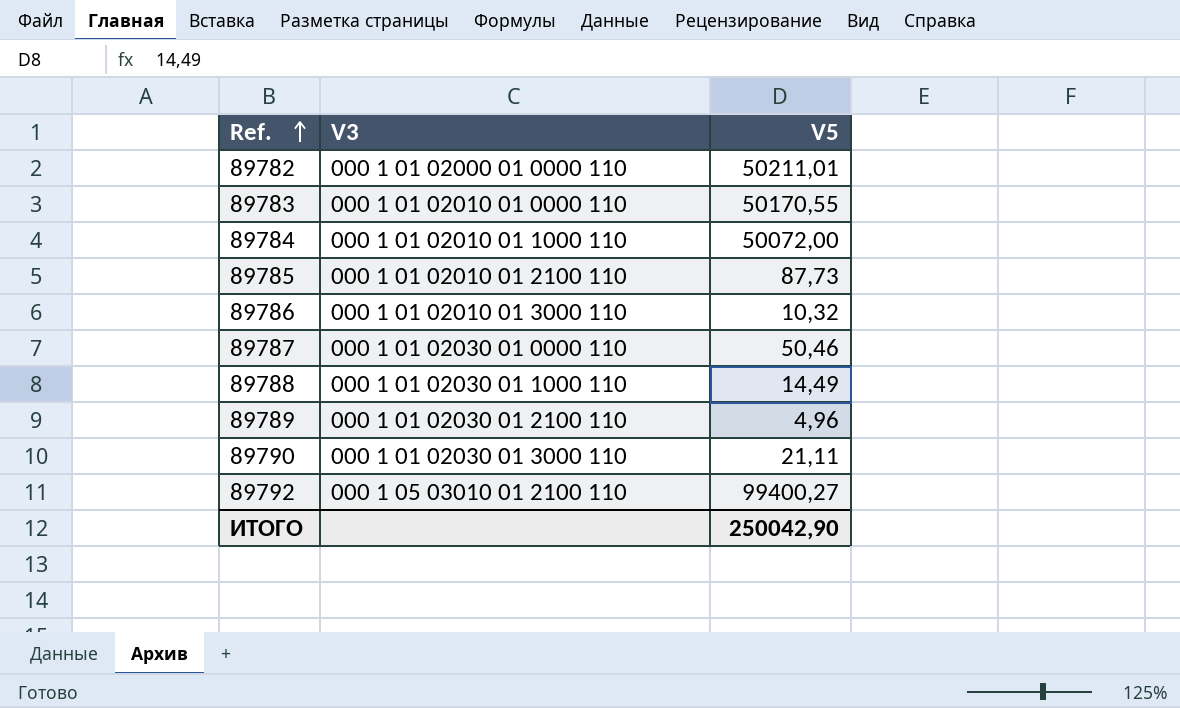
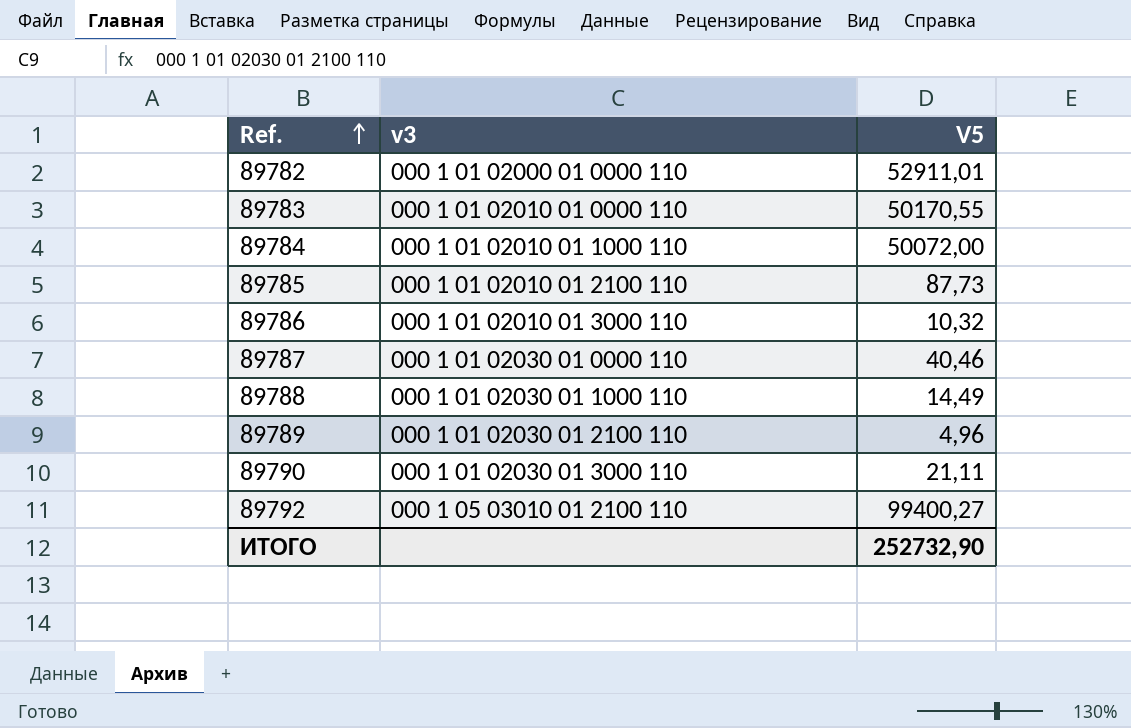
column name: V3 -> v3
89782 | V5: 50211,01 -> 52911,01
89787 | V5: 50,46 -> 40,46
ИТОГО | V5: 250042,90 -> 252732,90

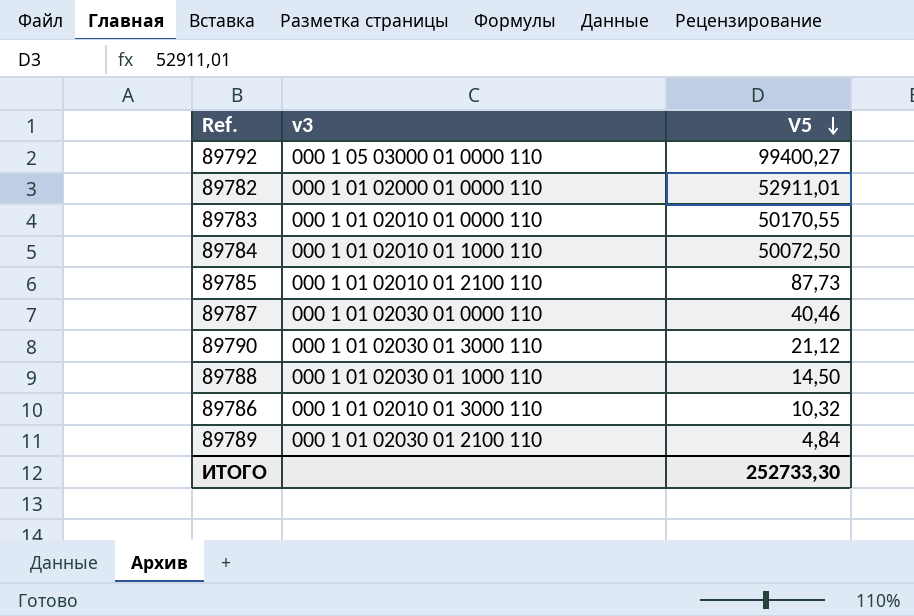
row order: Ref. ascending -> V5 descending
89792 | v3: 000 1 05 03010 01 2100 110 -> 000 1 05 03000 01 0000 110
89784 | V5: 50072,00 -> 50072,50
89790 | V5: 21,11 -> 21,12
89788 | V5: 14,49 -> 14,50
89789 | V5: 4,96 -> 4,84
ИТОГО | V5: 252732,90 -> 252733,30

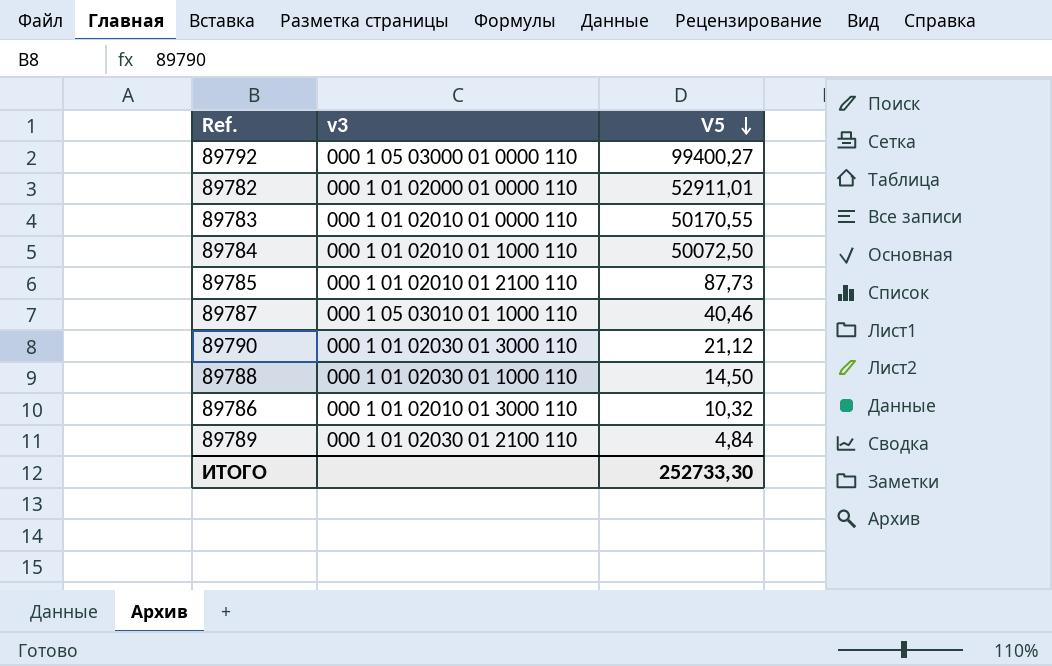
89787 | v3: 000 1 01 02030 01 0000 110 -> 000 1 05 03010 01 1000 110

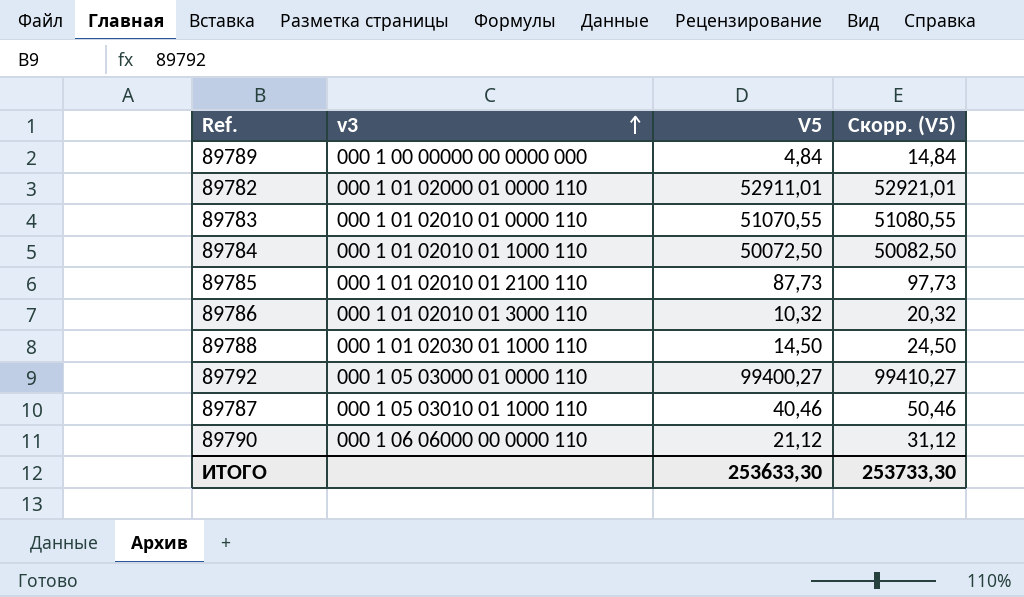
row order: V5 descending -> v3 ascending
column Скорр. (V5) | formula: none -> [V5] + 10
89789 | v3: 000 1 01 02030 01 2100 110 -> 000 1 00 00000 00 0000 000
89783 | V5: 50170,55 -> 51070,55
89790 | v3: 000 1 01 02030 01 3000 110 -> 000 1 06 06000 00 0000 110
ИТОГО | V5: 252733,30 -> 253633,30

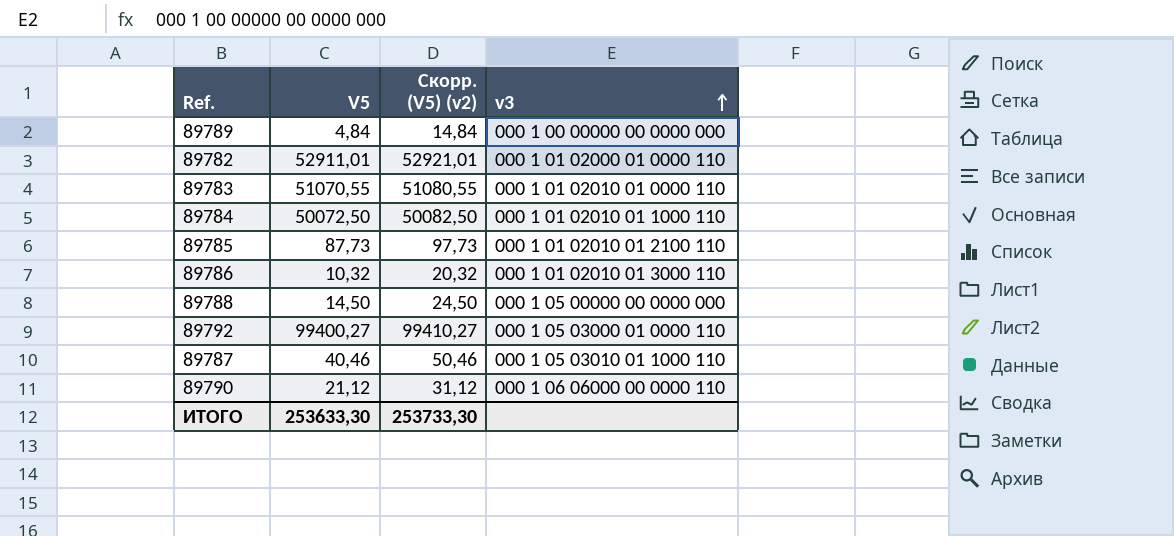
column name: Скорр. (V5) -> Скорр. (V5) (v2)
column v3 | position: 2 -> 4
89788 | v3: 000 1 01 02030 01 1000 110 -> 000 1 05 00000 00 0000 000

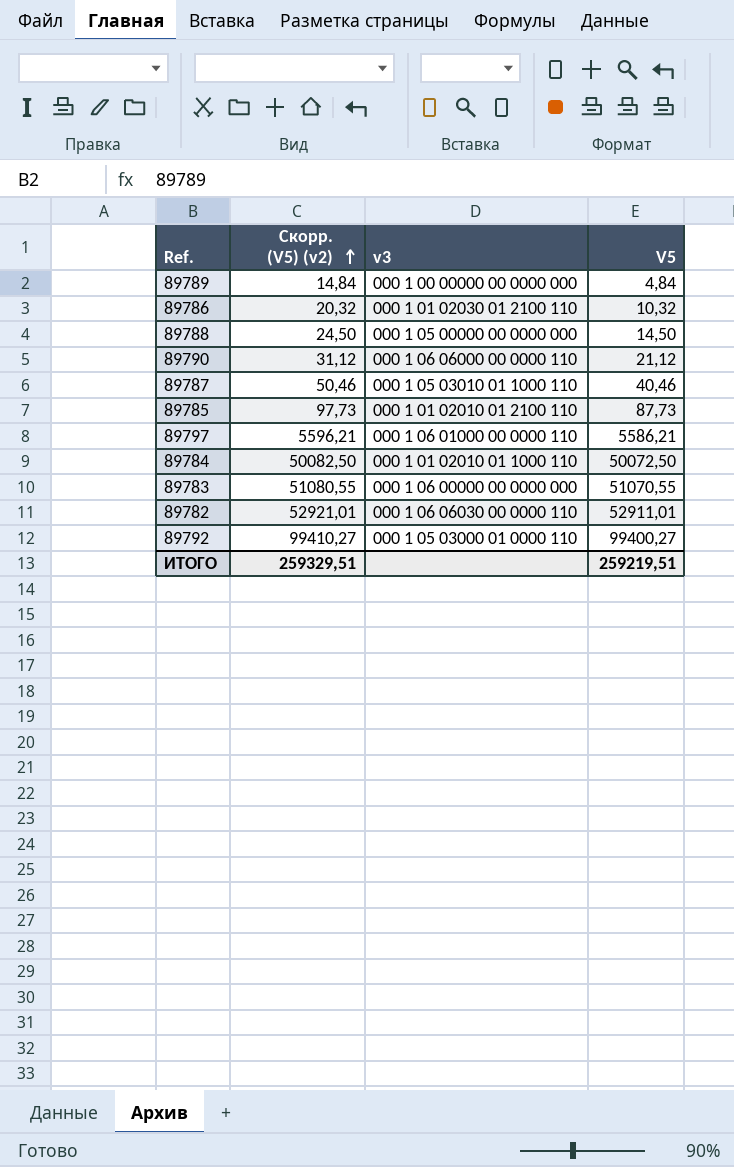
row order: v3 ascending -> Скорр. (V5) (v2) ascending
column V5 | position: 2 -> 4
89786 | v3: 000 1 01 02010 01 3000 110 -> 000 1 01 02030 01 2100 110
row 89797: none -> 5596,21 | 000 1 06 01000 00 0000 110 | 5586,21
89783 | v3: 000 1 01 02010 01 0000 110 -> 000 1 06 00000 00 0000 000
89782 | v3: 000 1 01 02000 01 0000 110 -> 000 1 06 06030 00 0000 110
ИТОГО | Скорр. (V5) (v2): 253733,30 -> 259329,51
ИТОГО | V5: 253633,30 -> 259219,51

